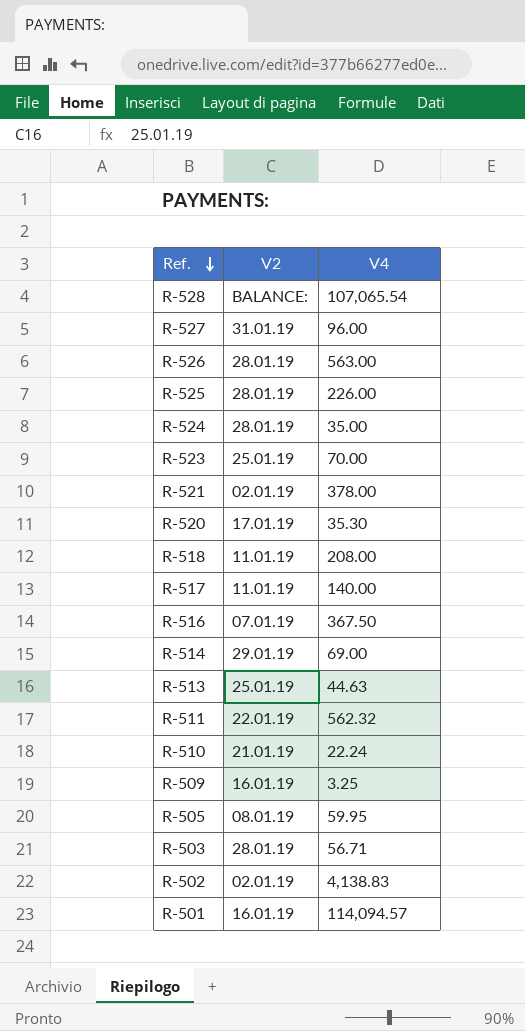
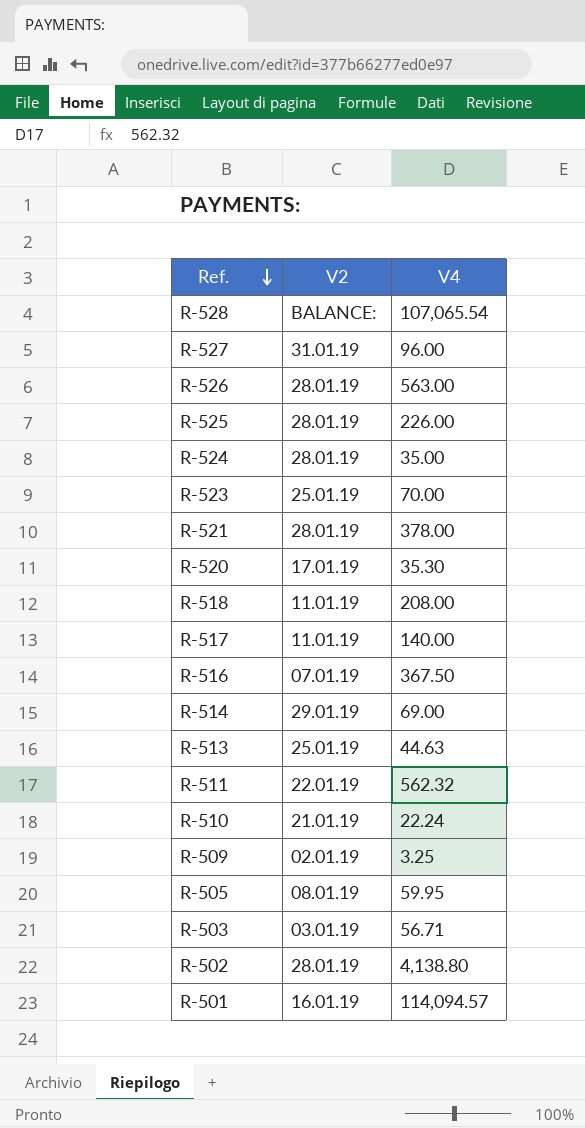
R-521 | V2: 02.01.19 -> 28.01.19
R-509 | V2: 16.01.19 -> 02.01.19
R-503 | V2: 28.01.19 -> 03.01.19
R-502 | V2: 02.01.19 -> 28.01.19
R-502 | V4: 4,138.83 -> 4,138.80

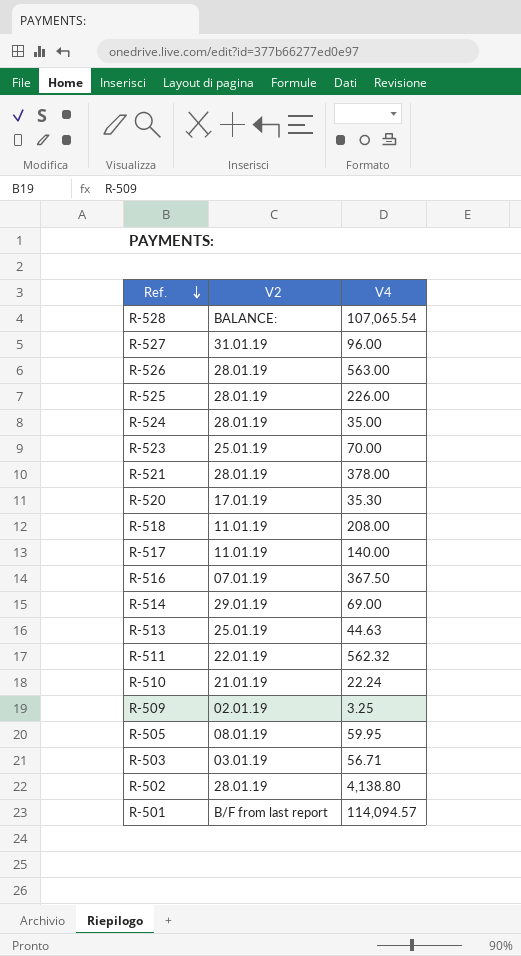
R-501 | V2: 16.01.19 -> B/F from last report

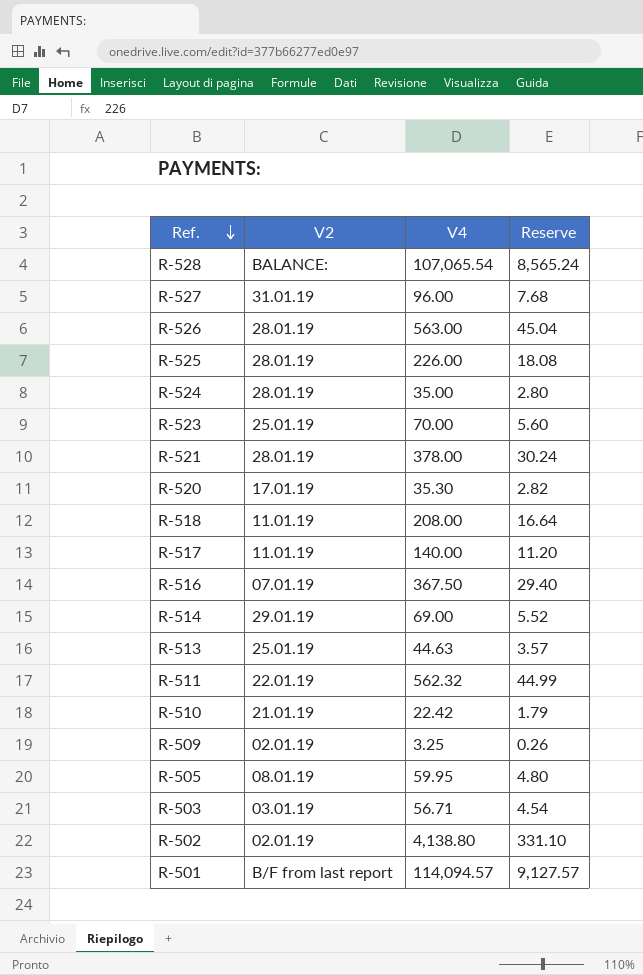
column Reserve | formula: none -> [V4] * 0.08
R-510 | V4: 22.24 -> 22.42
R-502 | V2: 28.01.19 -> 02.01.19

